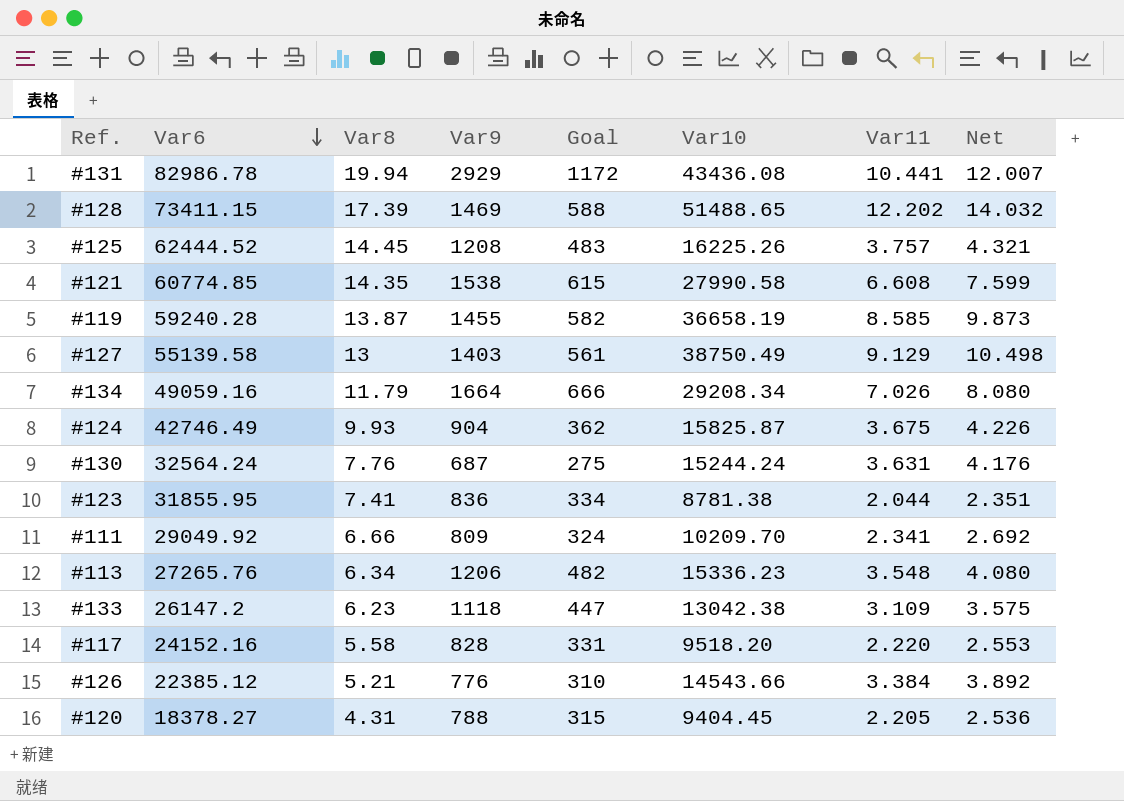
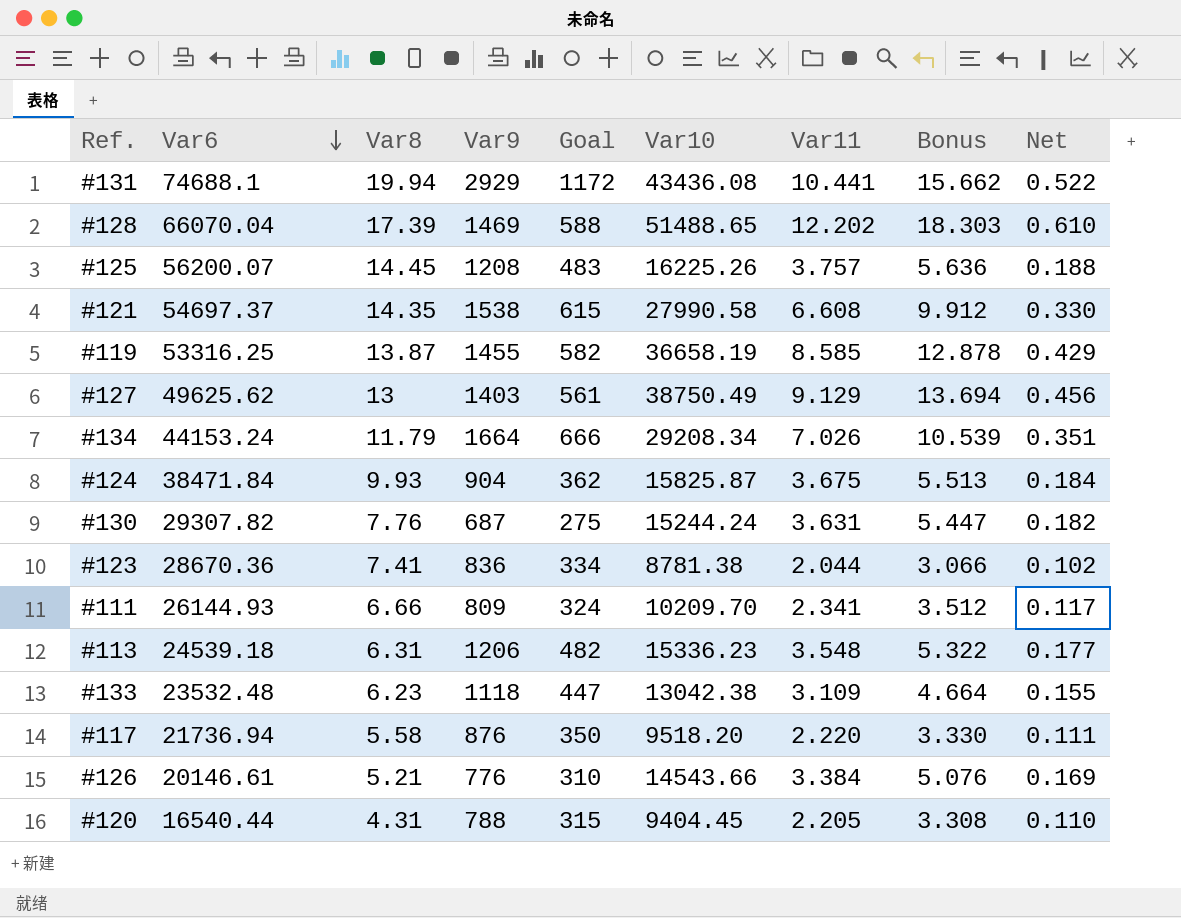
column Bonus | formula: none -> [Var11] * 1.5
column Net | formula: [Var11] * 1.15 -> [Var11] * 0.05
#131 | Var6: 82986.78 -> 74688.1
#128 | Var6: 73411.15 -> 66070.04
#125 | Var6: 62444.52 -> 56200.07
#121 | Var6: 60774.85 -> 54697.37
#119 | Var6: 59240.28 -> 53316.25
#127 | Var6: 55139.58 -> 49625.62
#134 | Var6: 49059.16 -> 44153.24
#124 | Var6: 42746.49 -> 38471.84
#130 | Var6: 32564.24 -> 29307.82
#123 | Var6: 31855.95 -> 28670.36
#111 | Var6: 29049.92 -> 26144.93
#113 | Var6: 27265.76 -> 24539.18
#113 | Var8: 6.34 -> 6.31
#133 | Var6: 26147.2 -> 23532.48
#117 | Var6: 24152.16 -> 21736.94
#117 | Var9: 828 -> 876
#117 | Goal: 331 -> 350
#126 | Var6: 22385.12 -> 20146.61
#120 | Var6: 18378.27 -> 16540.44

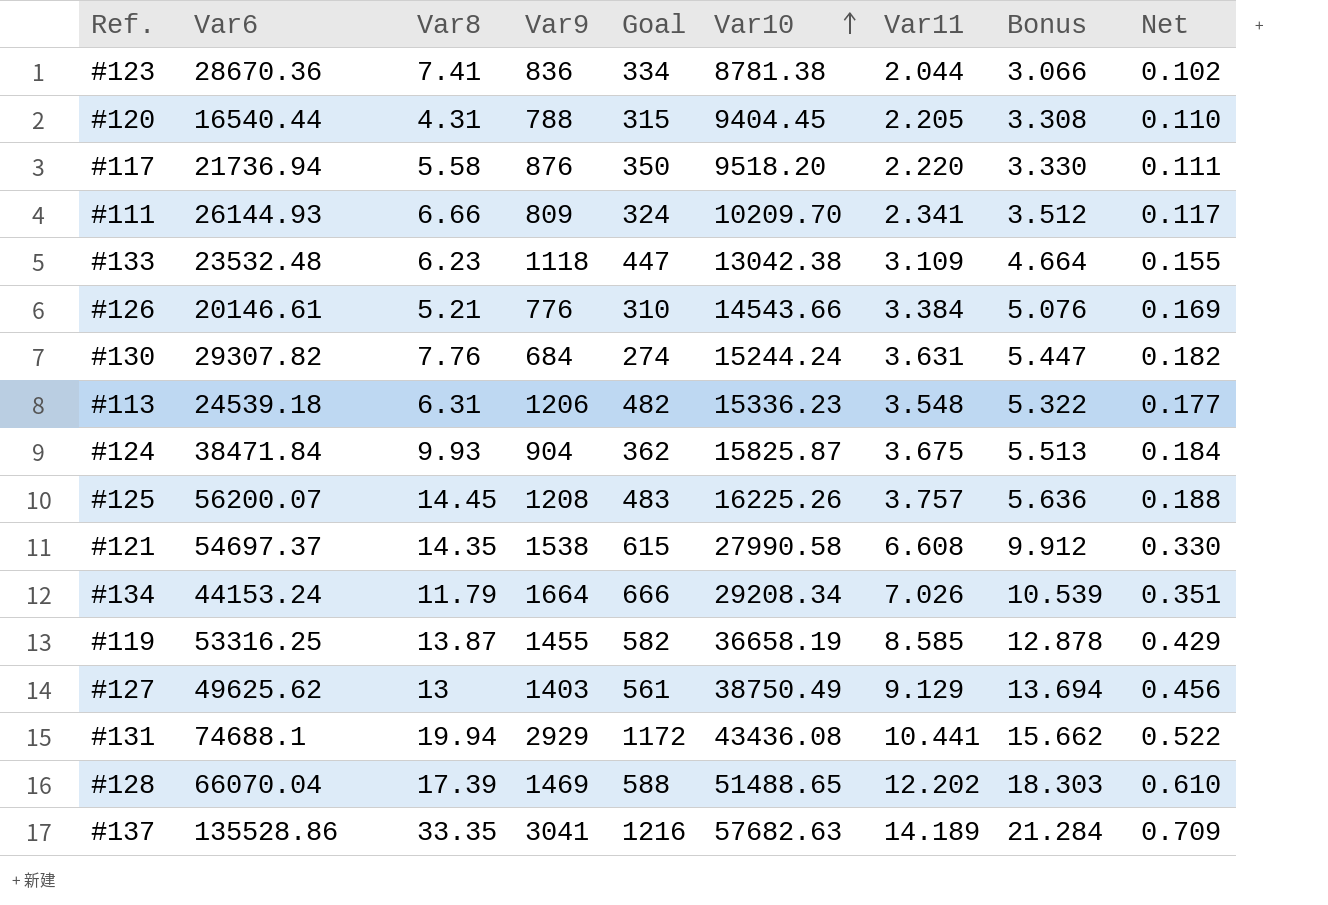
row order: Var6 descending -> Var10 ascending
#130 | Var9: 687 -> 684
#130 | Goal: 275 -> 274
row #137: none -> 135528.86 | 33.35 | 3041 | 1216 | 57682.63 | 14.189 | 21.284 | 0.709

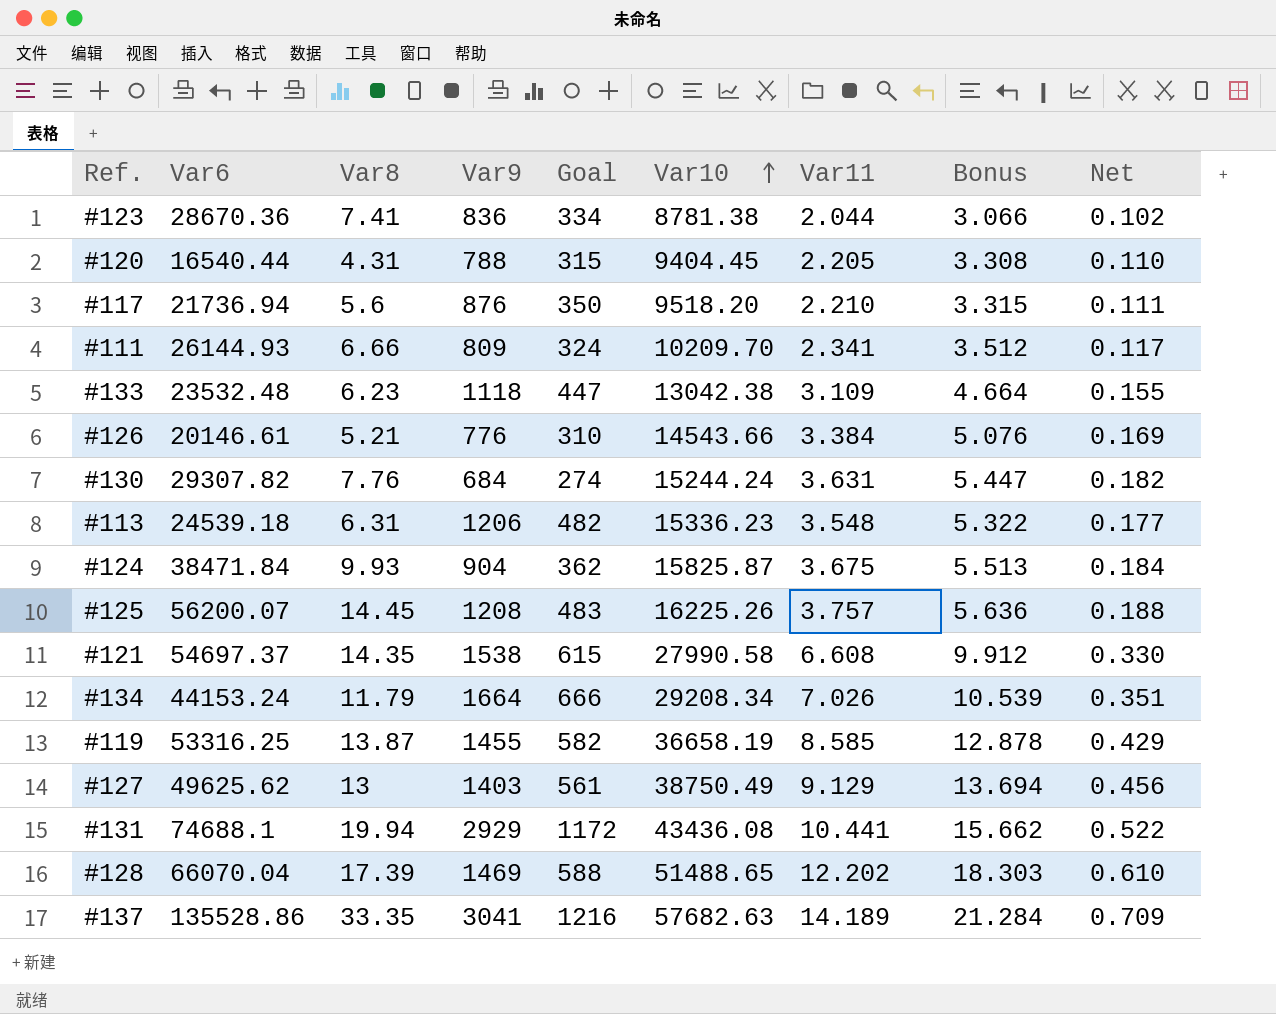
#117 | Var8: 5.58 -> 5.6
#117 | Var11: 2.220 -> 2.210
#117 | Bonus: 3.330 -> 3.315

